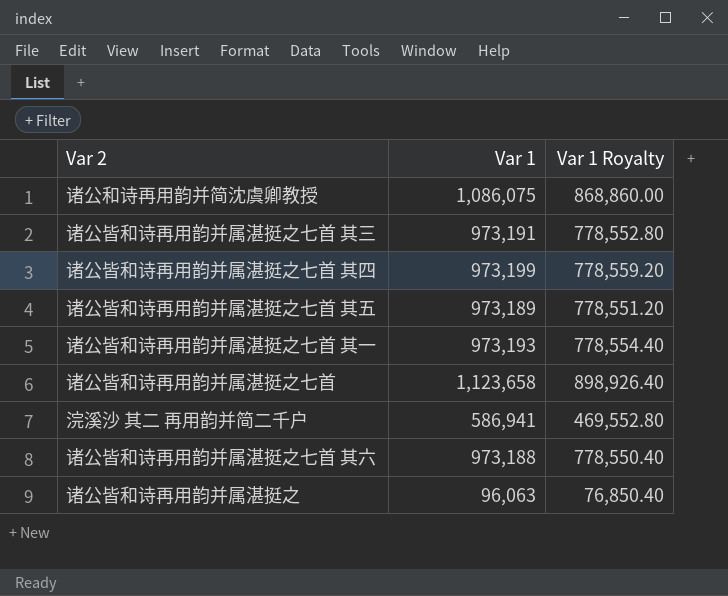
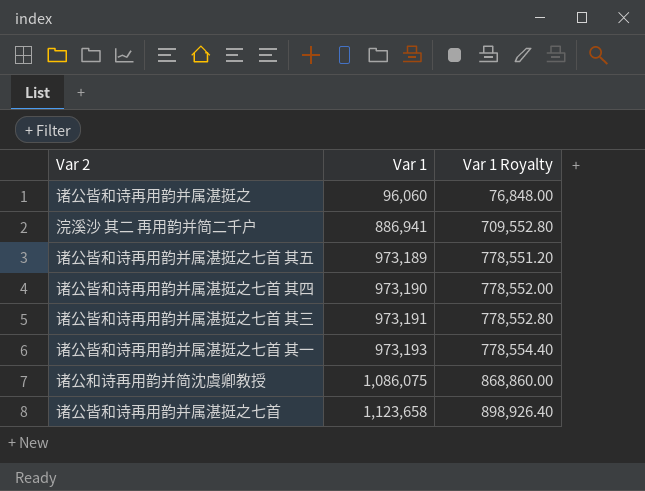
row order: none -> Var 1 ascending
row 诸公皆和诗再用韵并属湛挺之七首 其六: 973,188 | 778,550.40 -> none
诸公皆和诗再用韵并属湛挺之 | Var 1: 96,063 -> 96,060
诸公皆和诗再用韵并属湛挺之 | Var 1 Royalty: 76,850.40 -> 76,848.00
浣溪沙 其二 再用韵并简二千户 | Var 1: 586,941 -> 886,941
浣溪沙 其二 再用韵并简二千户 | Var 1 Royalty: 469,552.80 -> 709,552.80
诸公皆和诗再用韵并属湛挺之七首 其四 | Var 1: 973,199 -> 973,190
诸公皆和诗再用韵并属湛挺之七首 其四 | Var 1 Royalty: 778,559.20 -> 778,552.00

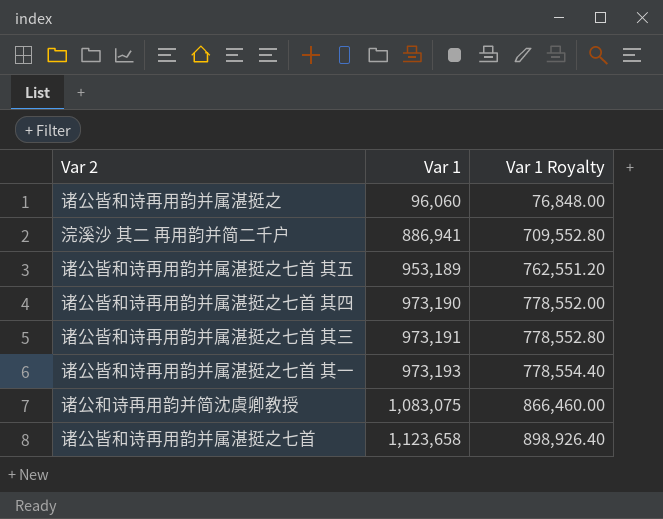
诸公皆和诗再用韵并属湛挺之七首 其五 | Var 1: 973,189 -> 953,189
诸公皆和诗再用韵并属湛挺之七首 其五 | Var 1 Royalty: 778,551.20 -> 762,551.20
诸公和诗再用韵并简沈虞卿教授 | Var 1: 1,086,075 -> 1,083,075
诸公和诗再用韵并简沈虞卿教授 | Var 1 Royalty: 868,860.00 -> 866,460.00

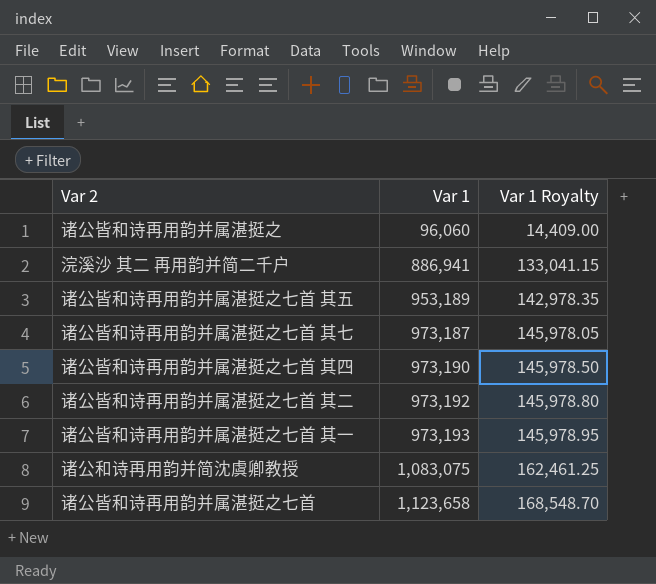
column Var 1 Royalty | formula: [Var 1] * 0.8 -> [Var 1] * 0.15
row 诸公皆和诗再用韵并属湛挺之七首 其三: 973,191 | 778,552.80 -> none
row 诸公皆和诗再用韵并属湛挺之七首 其七: none -> 973,187 | 145,978.05
row 诸公皆和诗再用韵并属湛挺之七首 其二: none -> 973,192 | 145,978.80

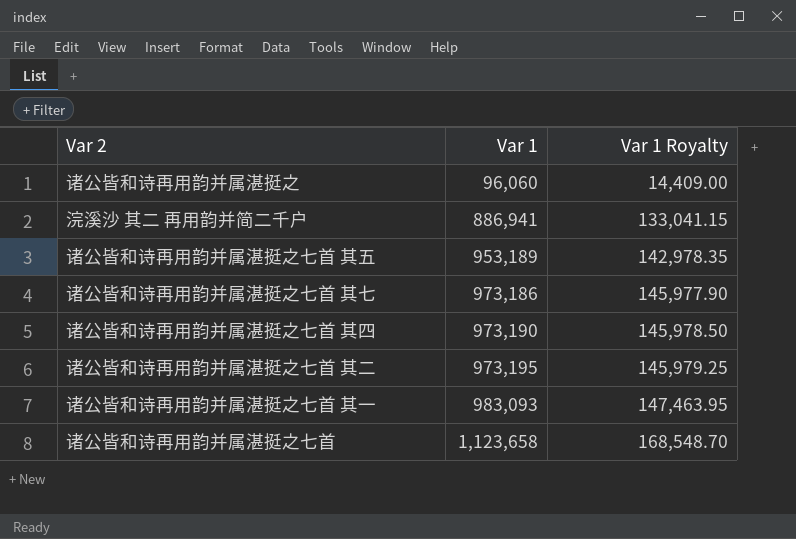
row 诸公和诗再用韵并简沈虞卿教授: 1,083,075 | 162,461.25 -> none
诸公皆和诗再用韵并属湛挺之七首 其七 | Var 1: 973,187 -> 973,186
诸公皆和诗再用韵并属湛挺之七首 其七 | Var 1 Royalty: 145,978.05 -> 145,977.90
诸公皆和诗再用韵并属湛挺之七首 其二 | Var 1: 973,192 -> 973,195
诸公皆和诗再用韵并属湛挺之七首 其二 | Var 1 Royalty: 145,978.80 -> 145,979.25
诸公皆和诗再用韵并属湛挺之七首 其一 | Var 1: 973,193 -> 983,093
诸公皆和诗再用韵并属湛挺之七首 其一 | Var 1 Royalty: 145,978.95 -> 147,463.95

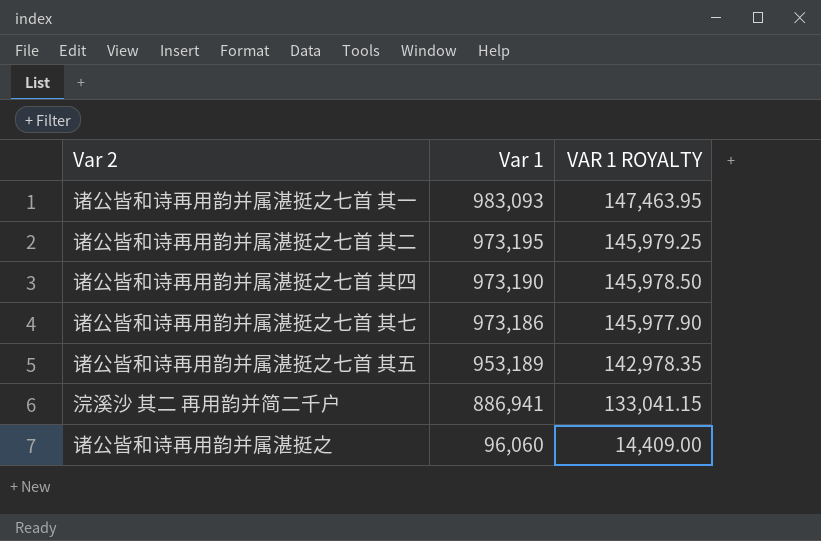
row order: Var 1 ascending -> Var 1 descending
column name: Var 1 Royalty -> VAR 1 ROYALTY
row 诸公皆和诗再用韵并属湛挺之七首: 1,123,658 | 168,548.70 -> none

